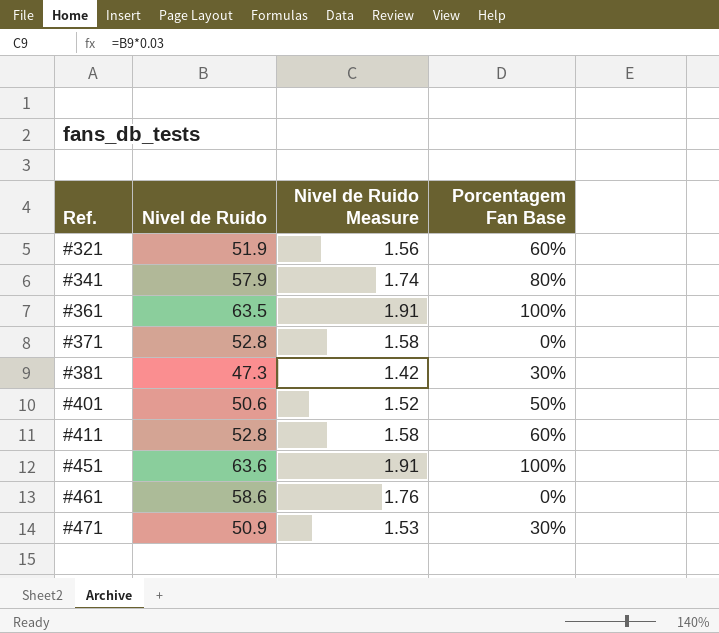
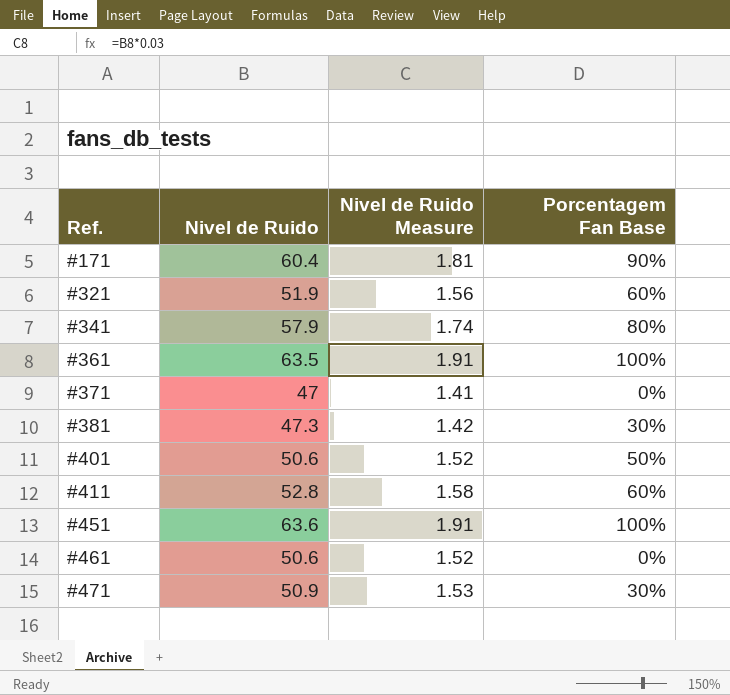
row #171: none -> 60.4 | 1.81 | 90%
#371 | Nivel de Ruido: 52.8 -> 47
#371 | Nivel de Ruido Measure: 1.58 -> 1.41
#461 | Nivel de Ruido: 58.6 -> 50.6
#461 | Nivel de Ruido Measure: 1.76 -> 1.52

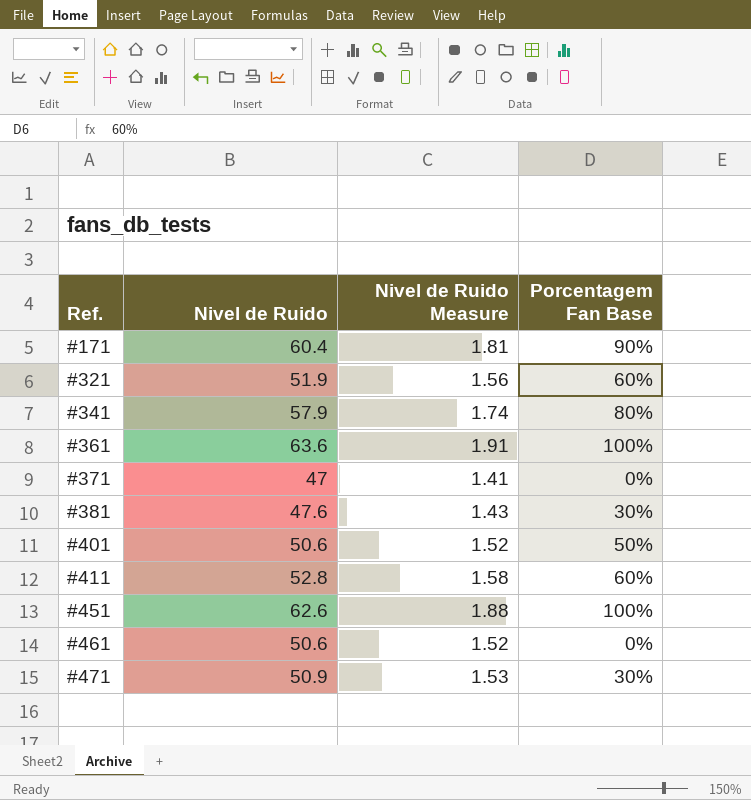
#361 | Nivel de Ruido: 63.5 -> 63.6
#381 | Nivel de Ruido: 47.3 -> 47.6
#381 | Nivel de Ruido Measure: 1.42 -> 1.43
#451 | Nivel de Ruido: 63.6 -> 62.6
#451 | Nivel de Ruido Measure: 1.91 -> 1.88

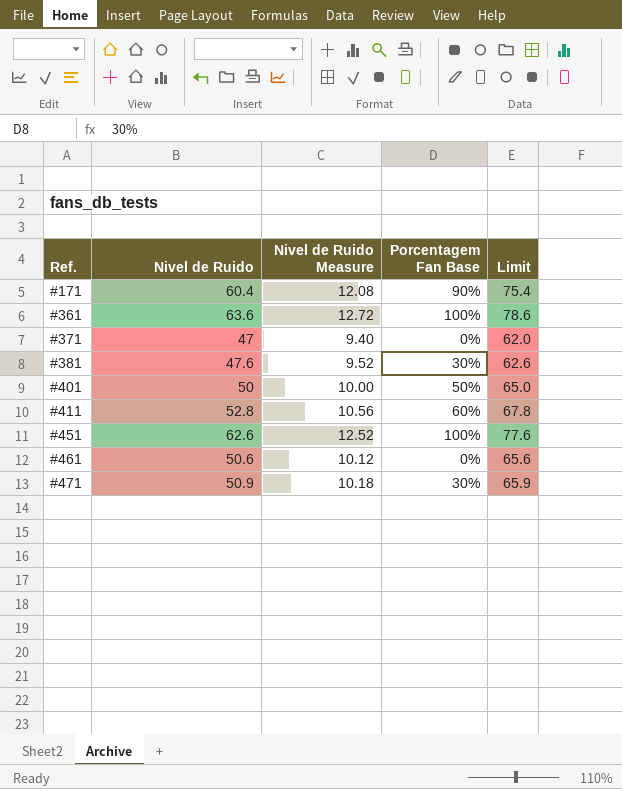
column Nivel de Ruido Measure | formula: [Nivel de Ruido] * 0.03 -> [Nivel de Ruido] * 0.2
column Limit | formula: none -> [Nivel de Ruido] + 15
row #321: 51.9 | 1.56 | 60% -> none
row #341: 57.9 | 1.74 | 80% -> none
#401 | Nivel de Ruido: 50.6 -> 50

